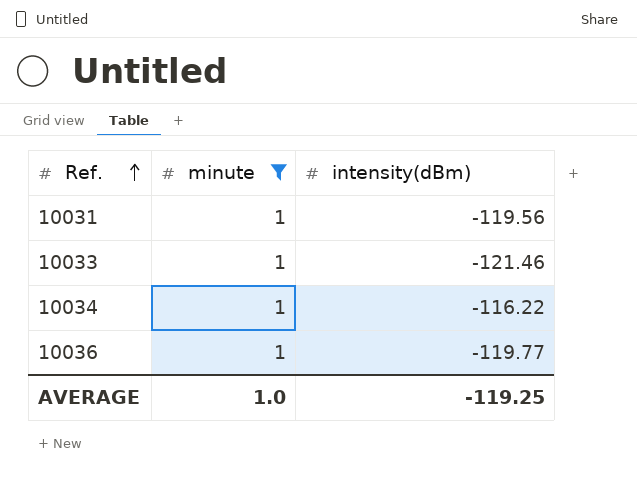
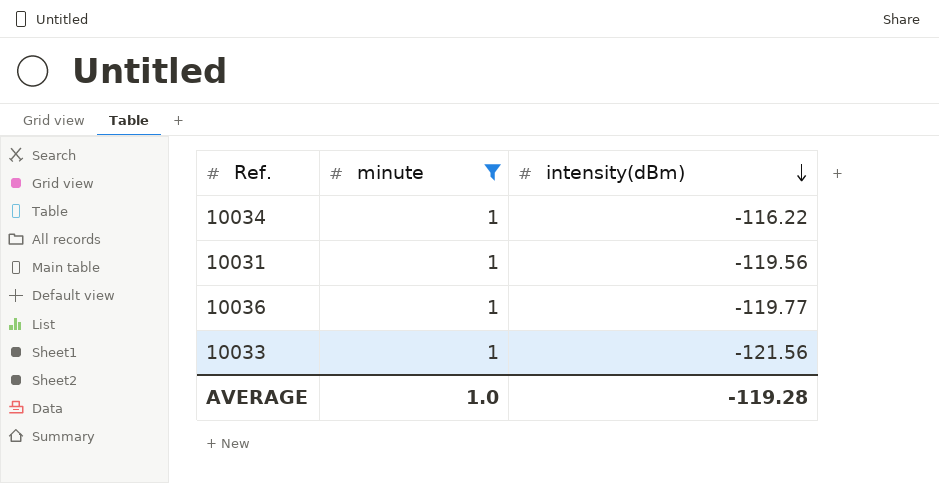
row order: Ref. ascending -> intensity(dBm) descending
10033 | intensity(dBm): -121.46 -> -121.56
AVERAGE | intensity(dBm): -119.25 -> -119.28

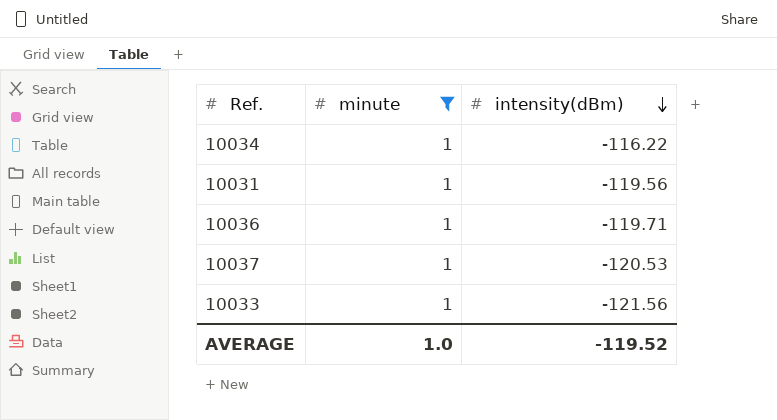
10036 | intensity(dBm): -119.77 -> -119.71
row 10037: none -> 1 | -120.53
AVERAGE | intensity(dBm): -119.28 -> -119.52

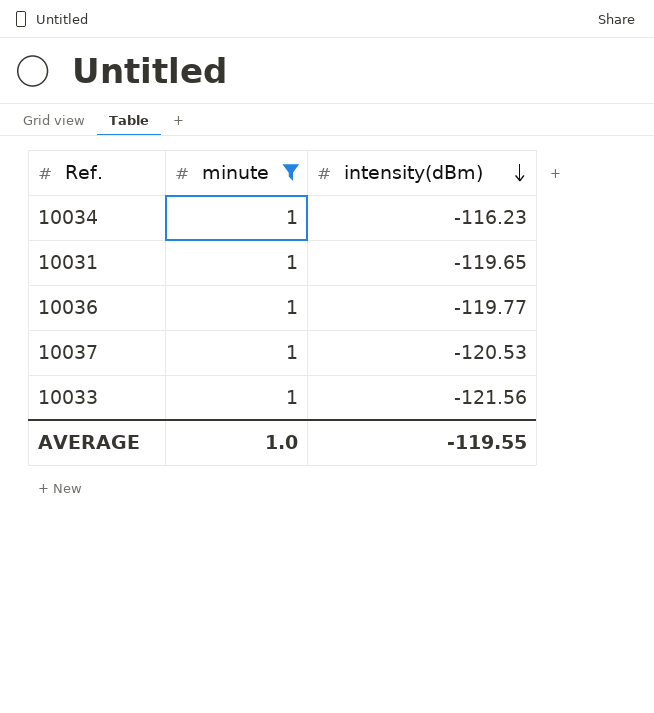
10034 | intensity(dBm): -116.22 -> -116.23
10031 | intensity(dBm): -119.56 -> -119.65
10036 | intensity(dBm): -119.71 -> -119.77
AVERAGE | intensity(dBm): -119.52 -> -119.55

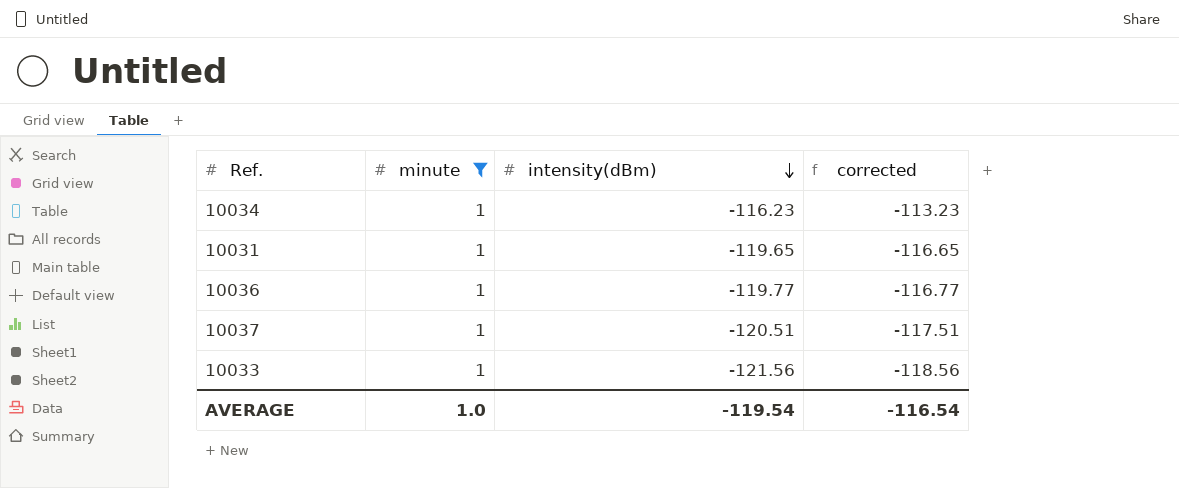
column corrected | formula: none -> [intensity(dBm)] + 3
10037 | intensity(dBm): -120.53 -> -120.51
AVERAGE | intensity(dBm): -119.55 -> -119.54

